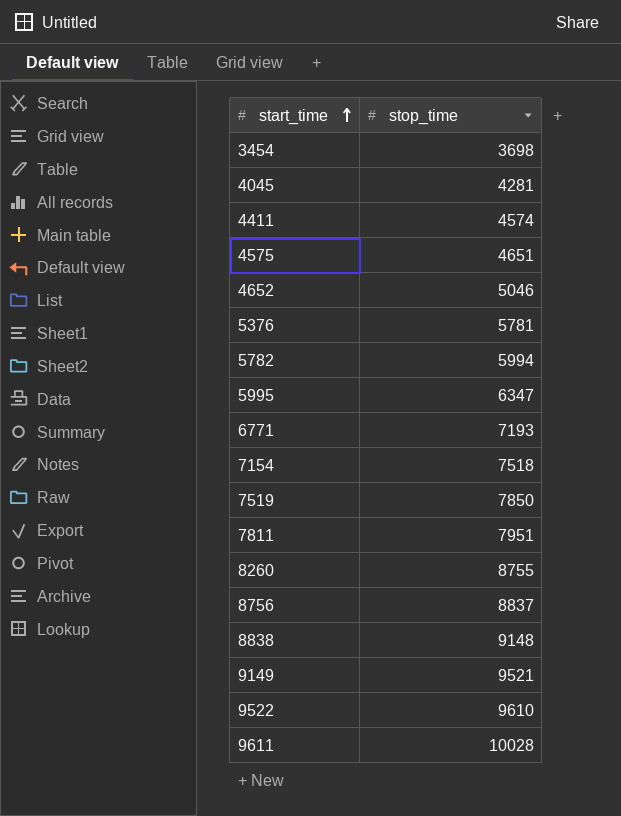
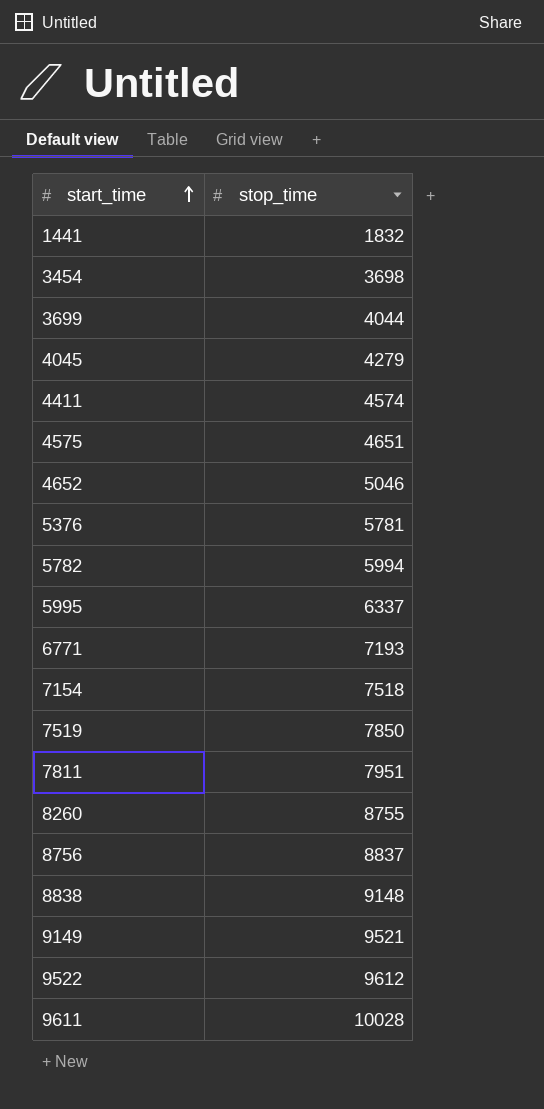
row 1441: none -> 1832
row 3699: none -> 4044
4045 | stop_time: 4281 -> 4279
5995 | stop_time: 6347 -> 6337
9522 | stop_time: 9610 -> 9612

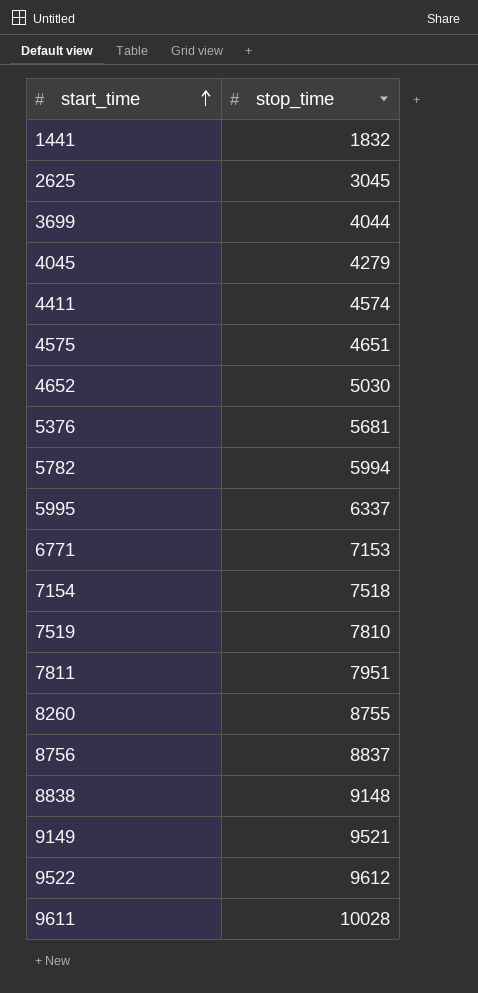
row 3454: 3698 -> none
row 2625: none -> 3045
4652 | stop_time: 5046 -> 5030
5376 | stop_time: 5781 -> 5681
6771 | stop_time: 7193 -> 7153
7519 | stop_time: 7850 -> 7810

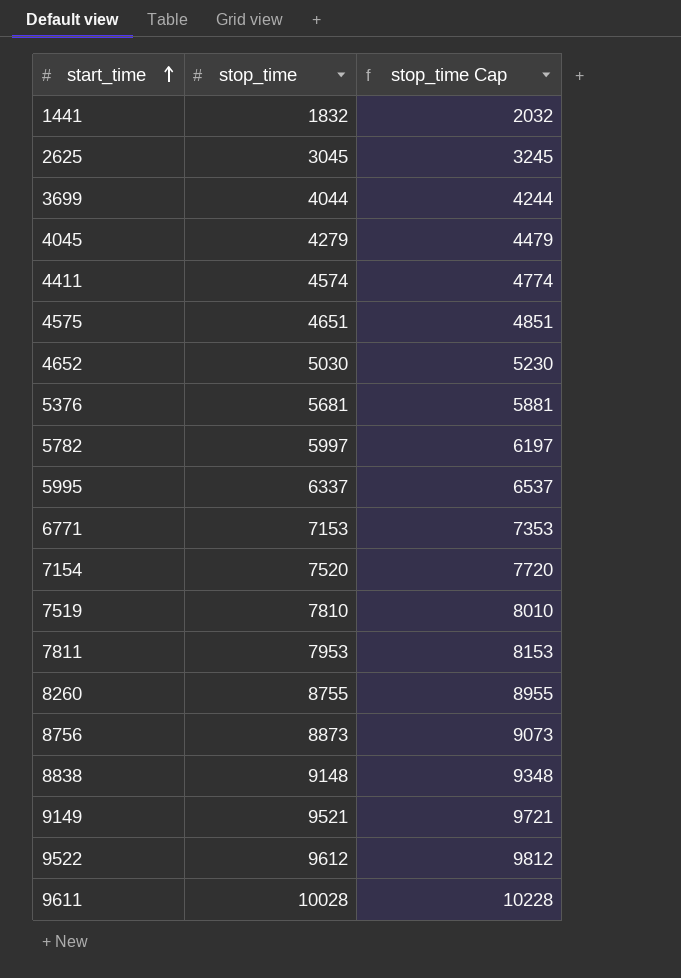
column stop_time Cap | formula: none -> [stop_time] + 200
5782 | stop_time: 5994 -> 5997
7154 | stop_time: 7518 -> 7520
7811 | stop_time: 7951 -> 7953
8756 | stop_time: 8837 -> 8873

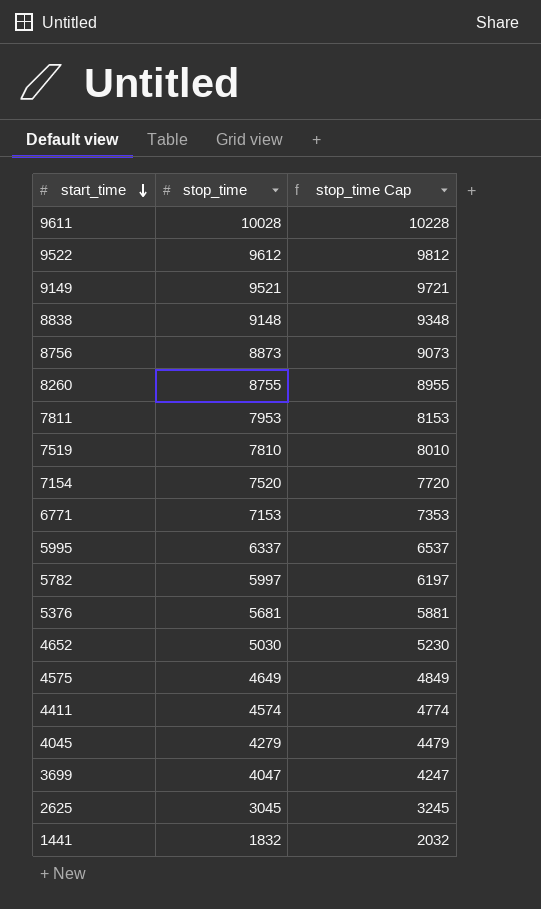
row order: start_time ascending -> start_time descending
4575 | stop_time: 4651 -> 4649
4575 | stop_time Cap: 4851 -> 4849
3699 | stop_time: 4044 -> 4047
3699 | stop_time Cap: 4244 -> 4247

